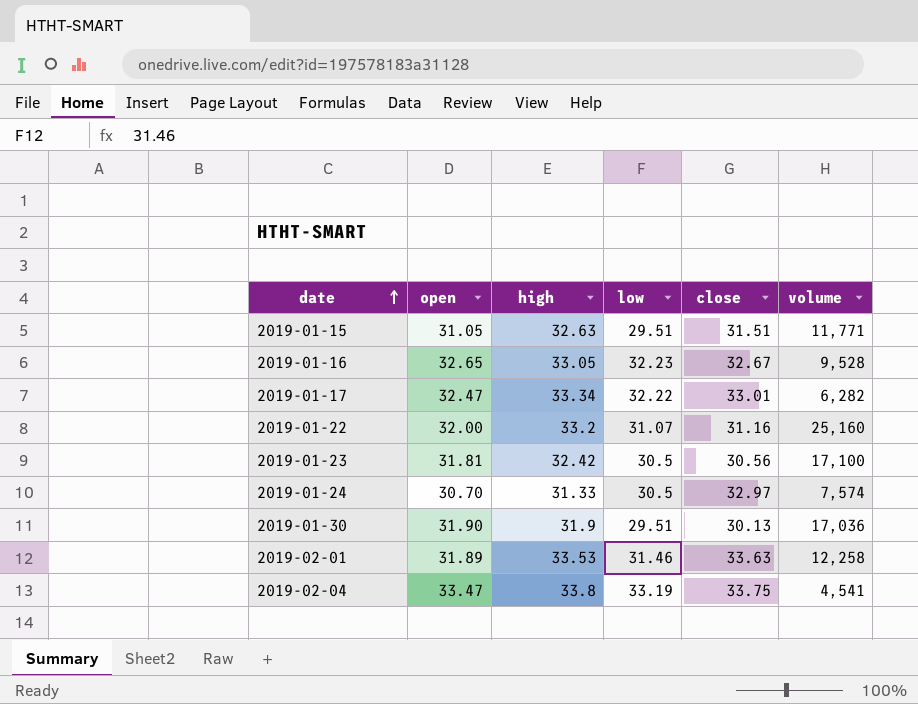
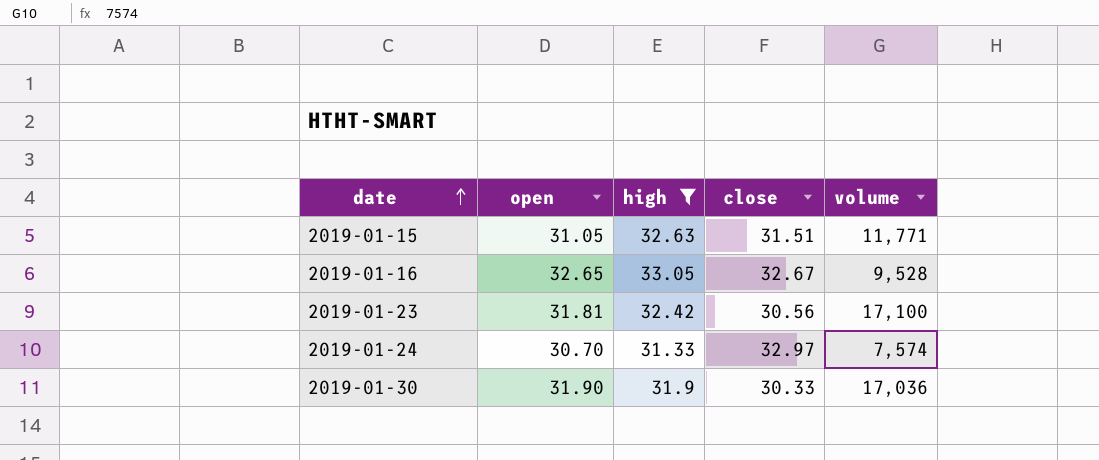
filter: none -> high <= 33.05
column low | position: 4 -> none
2019-01-30 | close: 30.13 -> 30.33

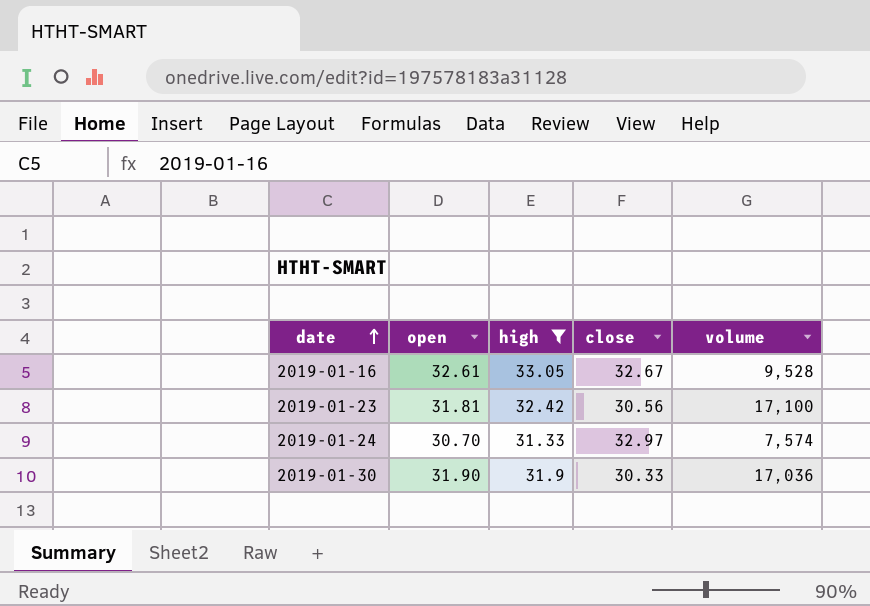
row 2019-01-15: 31.05 | 32.63 | 31.51 | 11,771 -> none
2019-01-16 | open: 32.65 -> 32.61

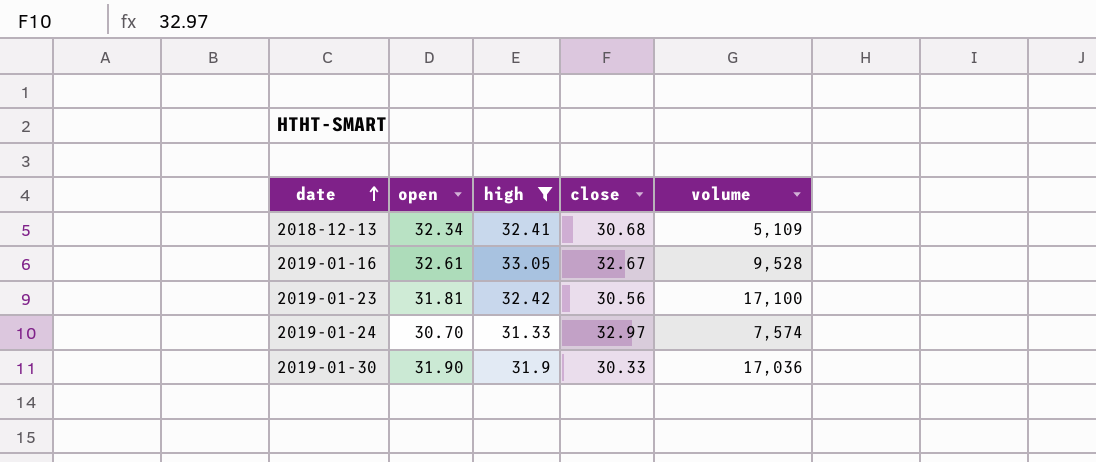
row 2018-12-13: none -> 32.34 | 32.41 | 30.68 | 5,109

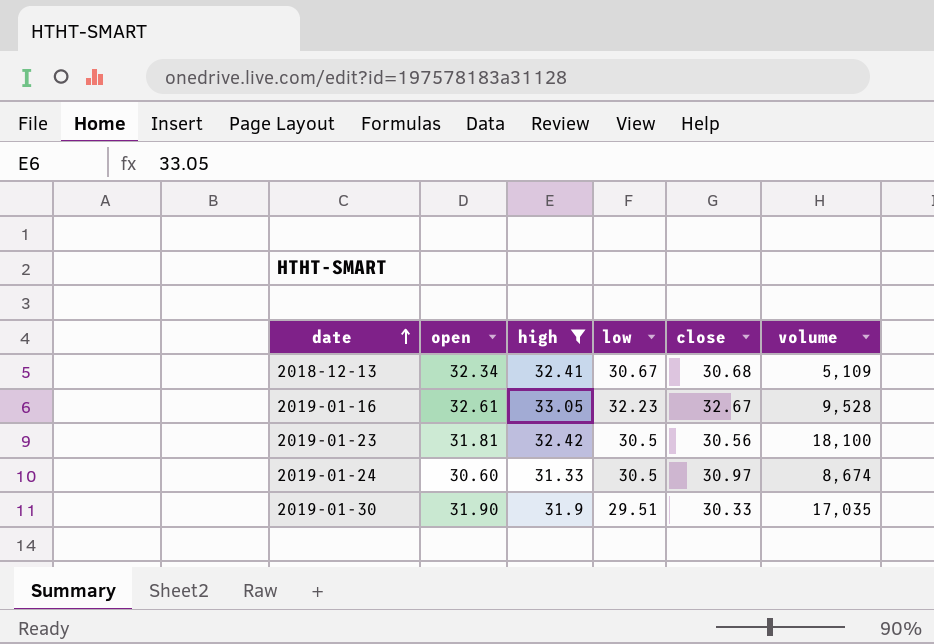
column low | position: none -> 4
2019-01-23 | volume: 17,100 -> 18,100
2019-01-24 | open: 30.70 -> 30.60
2019-01-24 | close: 32.97 -> 30.97
2019-01-24 | volume: 7,574 -> 8,674
2019-01-30 | volume: 17,036 -> 17,035

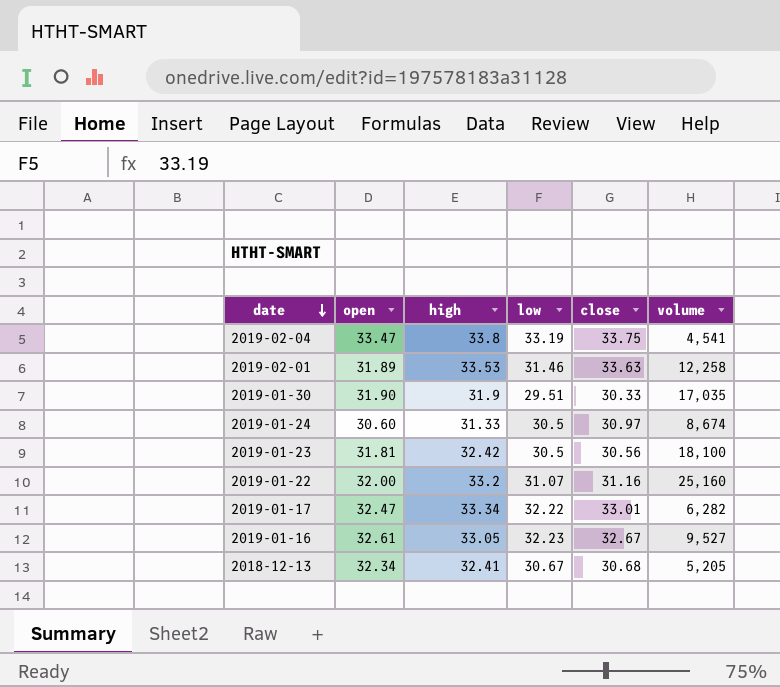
filter: high <= 33.05 -> none
row order: date ascending -> date descending
2019-01-16 | volume: 9,528 -> 9,527
2018-12-13 | volume: 5,109 -> 5,205

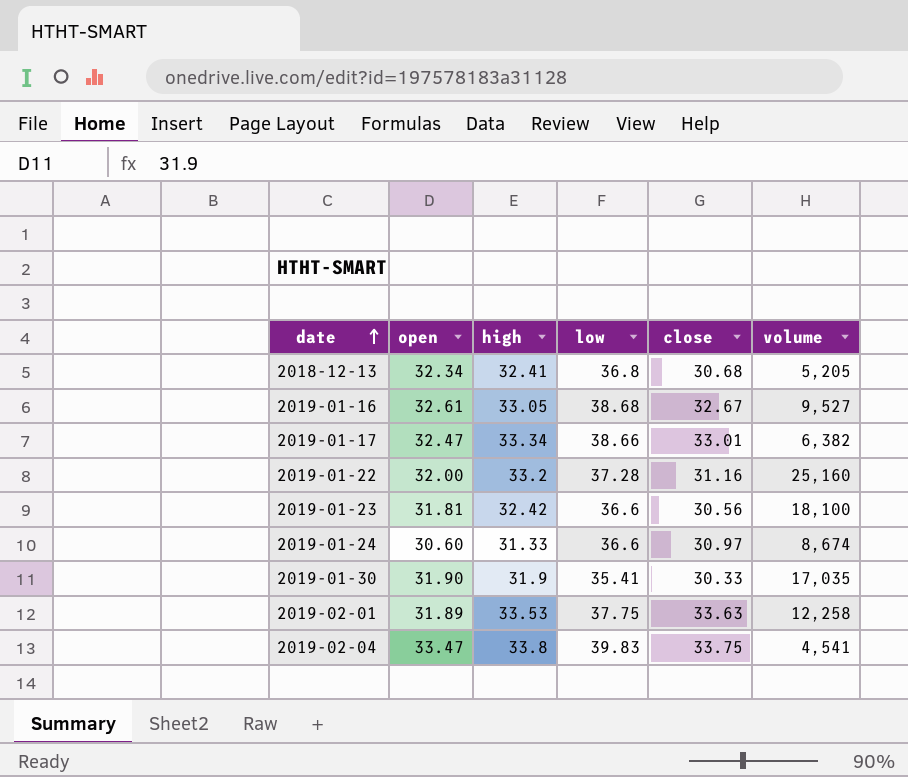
row order: date descending -> date ascending
2018-12-13 | low: 30.67 -> 36.8
2019-01-16 | low: 32.23 -> 38.68
2019-01-17 | low: 32.22 -> 38.66
2019-01-17 | volume: 6,282 -> 6,382
2019-01-22 | low: 31.07 -> 37.28
2019-01-23 | low: 30.5 -> 36.6
2019-01-24 | low: 30.5 -> 36.6
2019-01-30 | low: 29.51 -> 35.41
2019-02-01 | low: 31.46 -> 37.75
2019-02-04 | low: 33.19 -> 39.83

